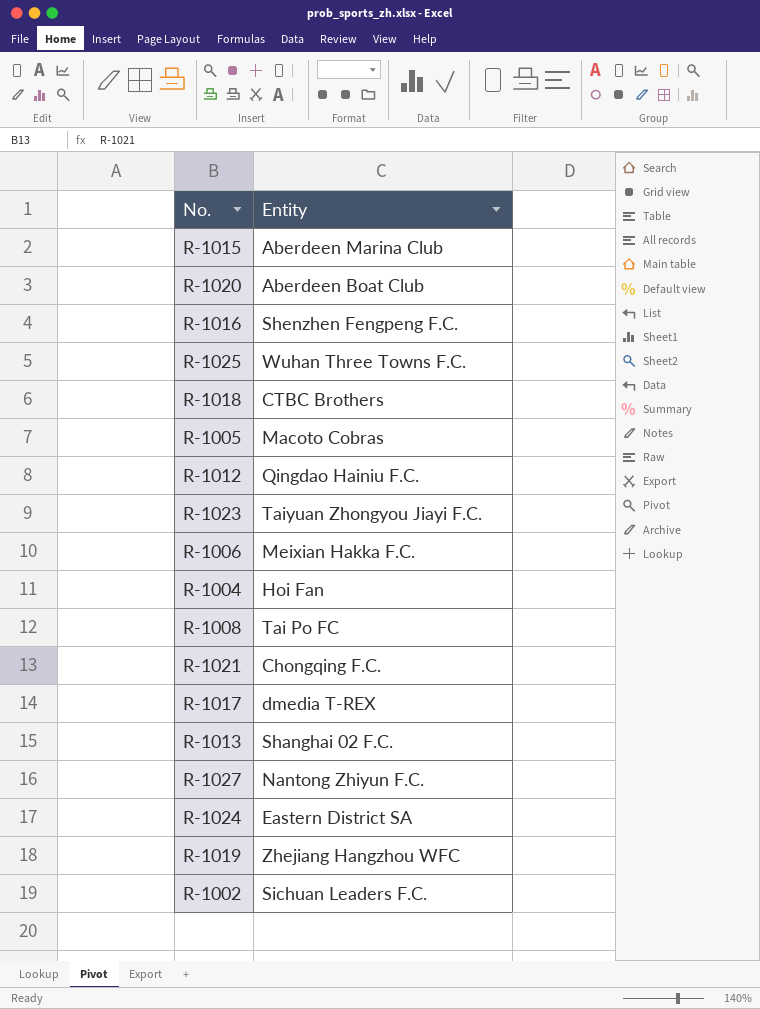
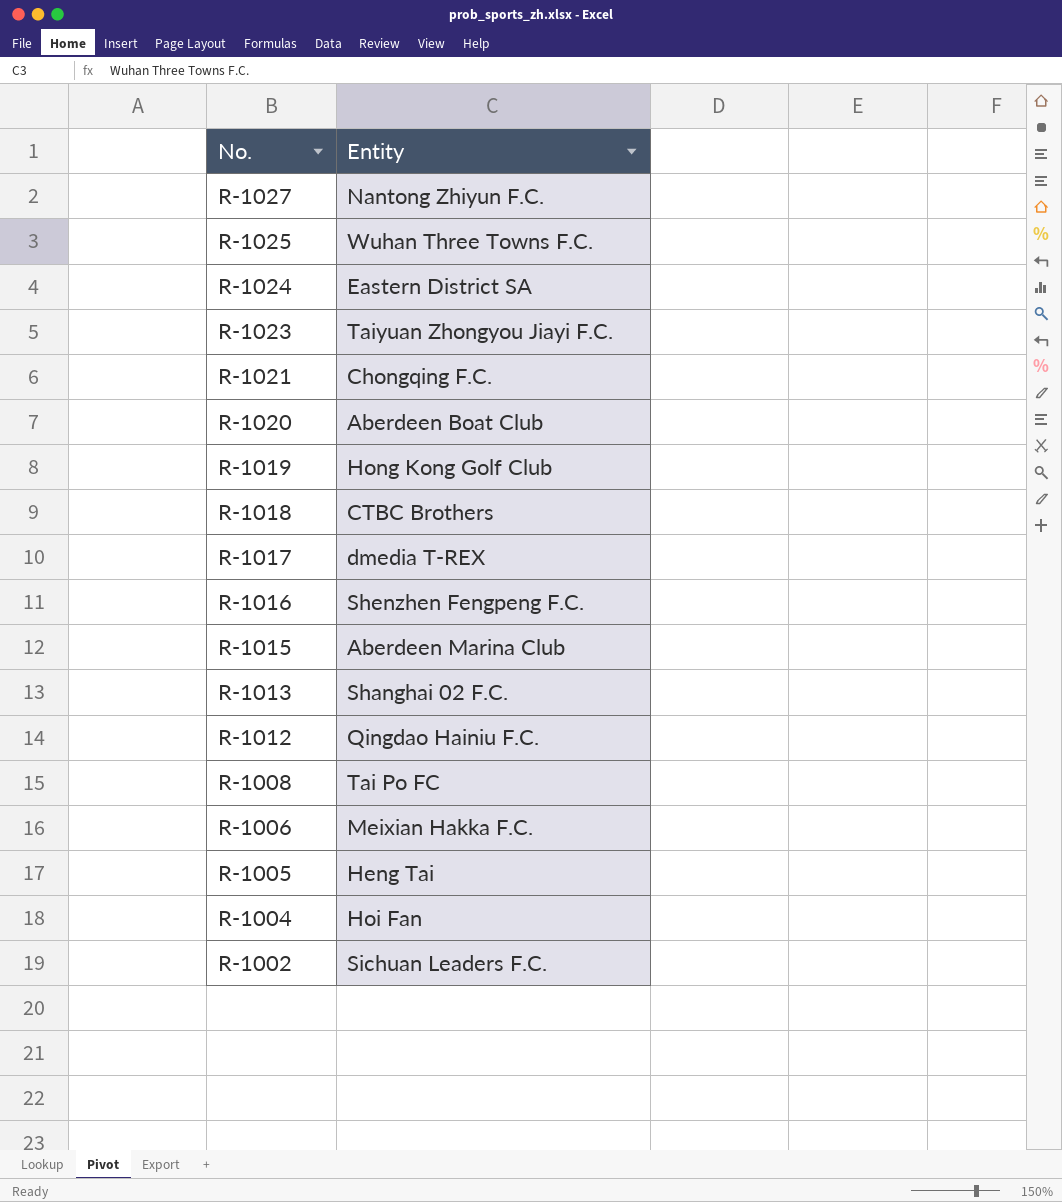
row order: none -> No. descending
R-1019 | Entity: Zhejiang Hangzhou WFC -> Hong Kong Golf Club
R-1005 | Entity: Macoto Cobras -> Heng Tai

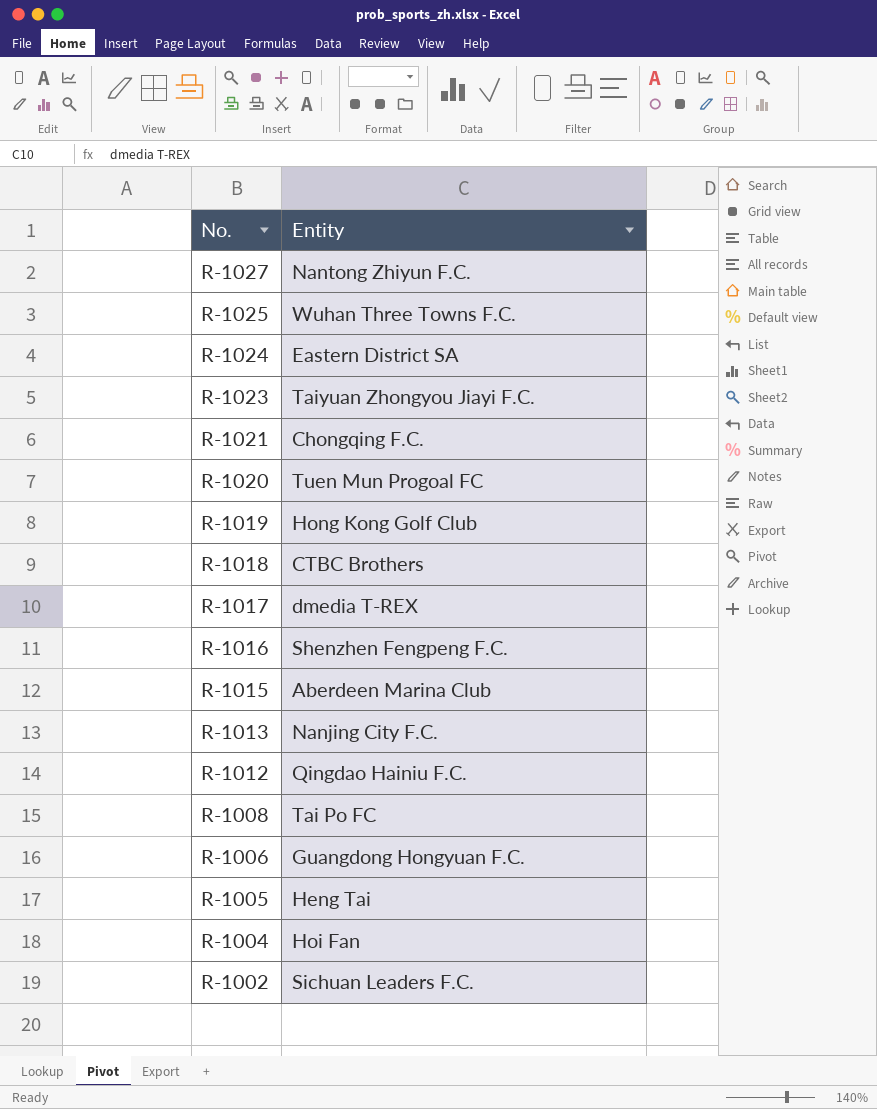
R-1020 | Entity: Aberdeen Boat Club -> Tuen Mun Progoal FC
R-1013 | Entity: Shanghai 02 F.C. -> Nanjing City F.C.
R-1006 | Entity: Meixian Hakka F.C. -> Guangdong Hongyuan F.C.

